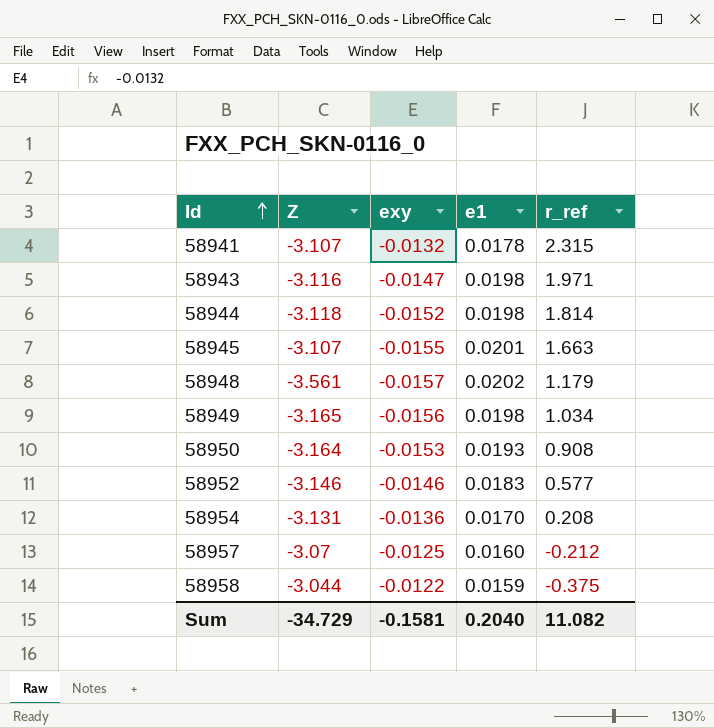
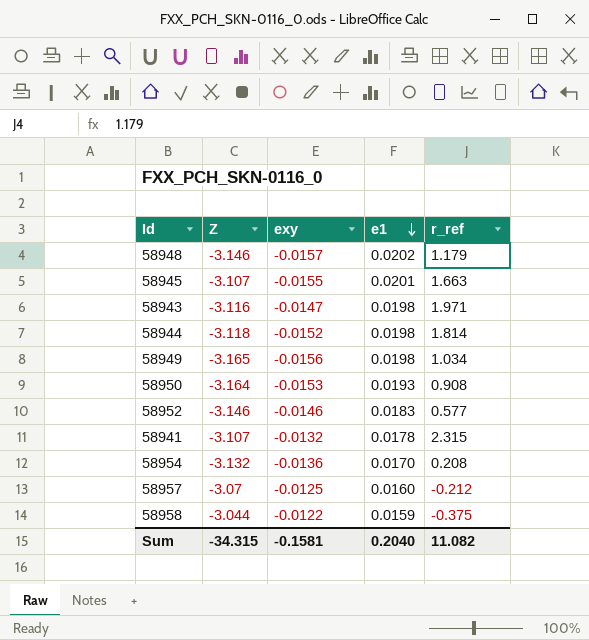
row order: Id ascending -> e1 descending
58948 | Z: -3.561 -> -3.146
58954 | Z: -3.131 -> -3.132
Sum | Z: -34.729 -> -34.315

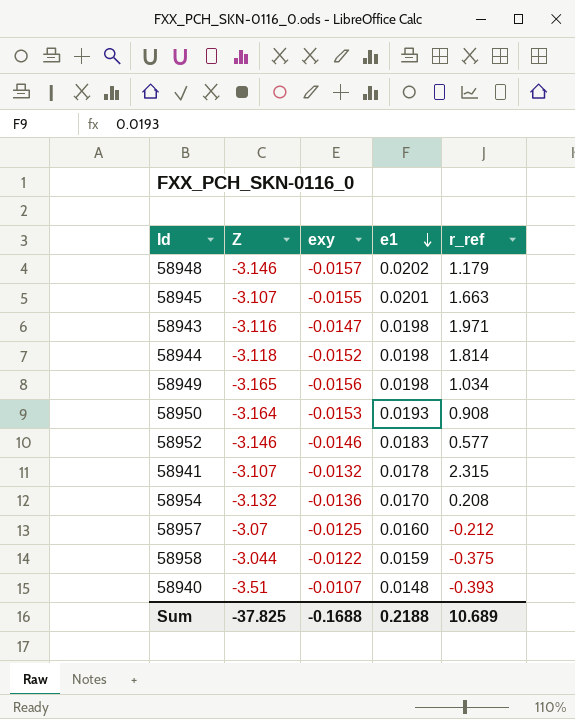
row 58940: none -> -3.51 | -0.0107 | 0.0148 | -0.393
Sum | Z: -34.315 -> -37.825
Sum | exy: -0.1581 -> -0.1688
Sum | e1: 0.2040 -> 0.2188
Sum | r_ref: 11.082 -> 10.689

